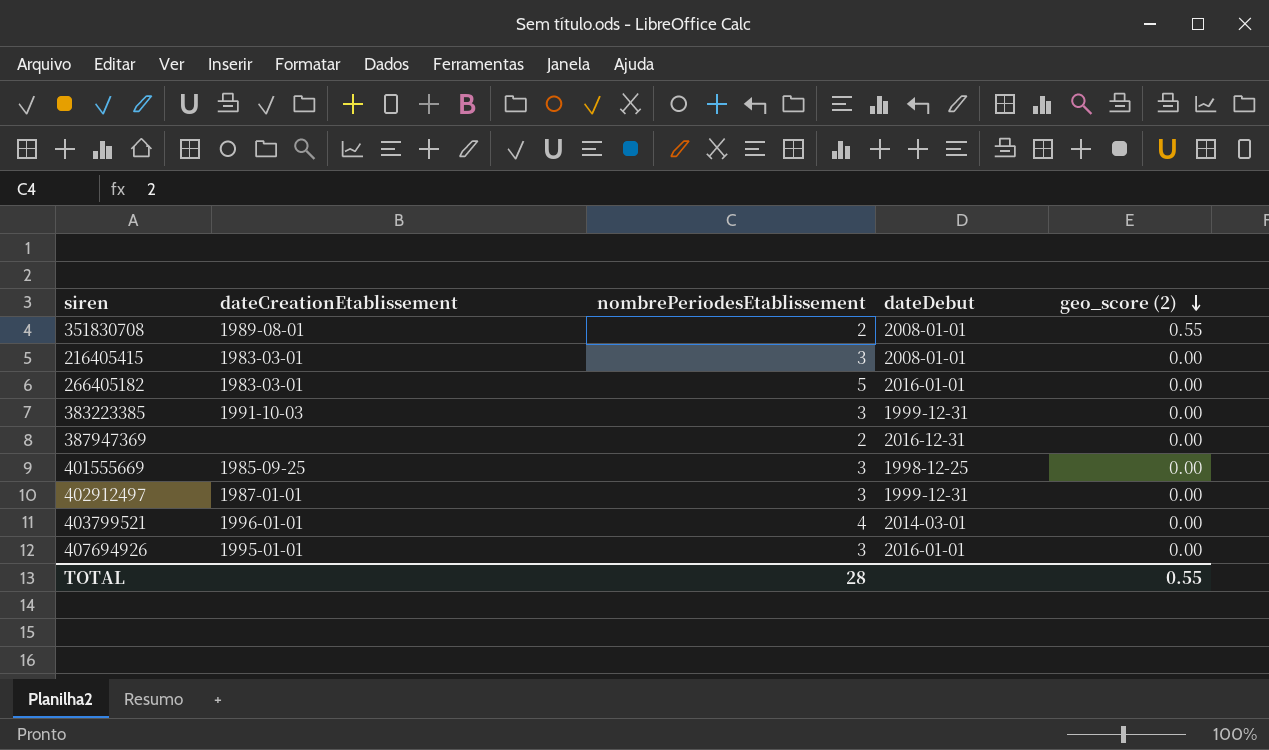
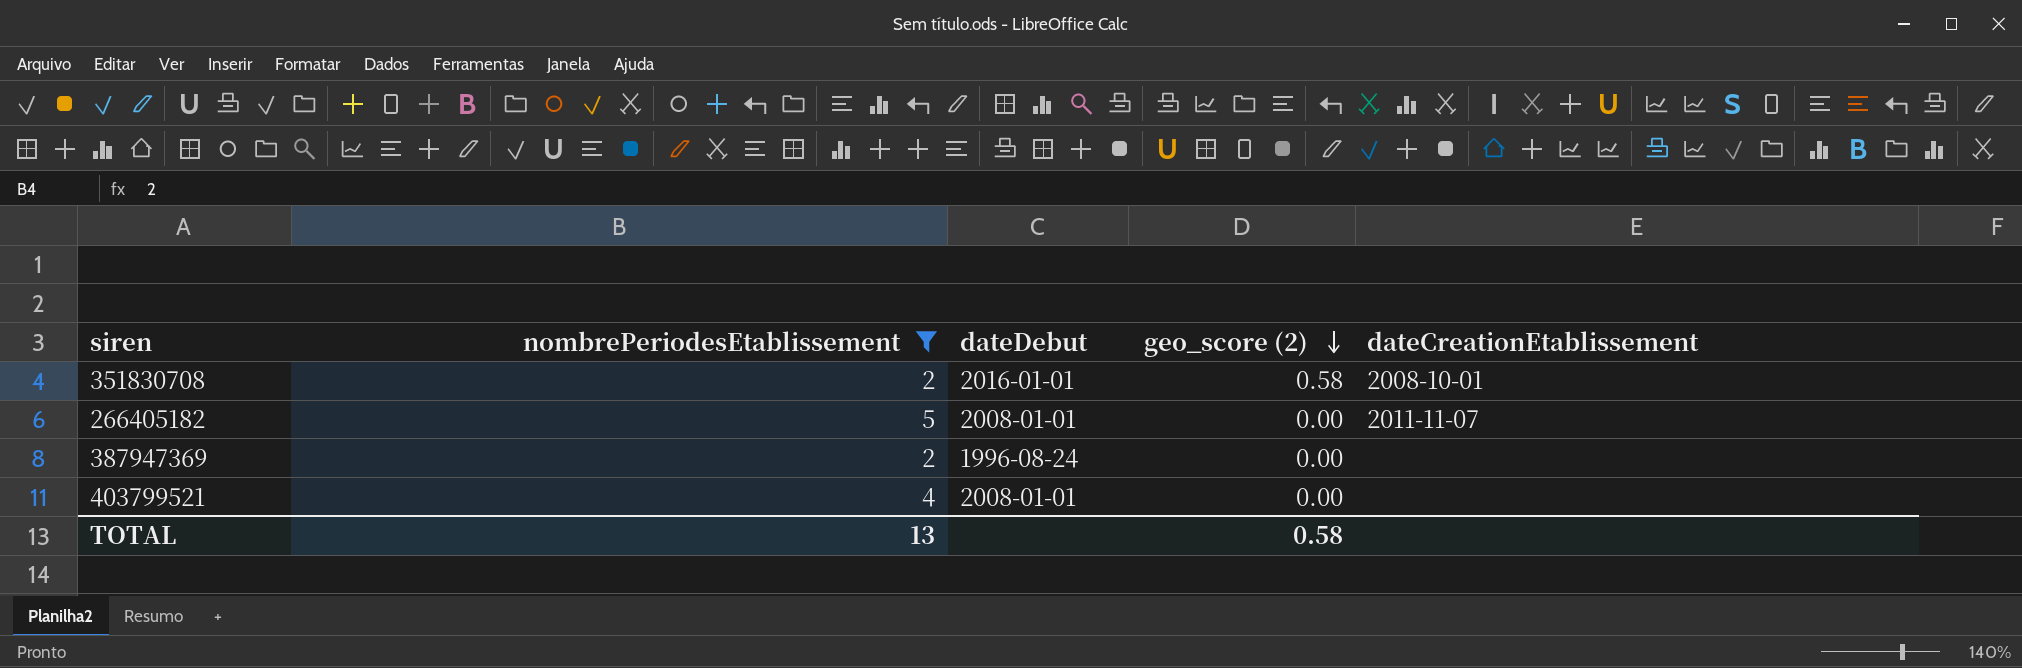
filter: none -> nombrePeriodesEtablissement != 3
column dateCreationEtablissement | position: 2 -> 5
351830708 | dateDebut: 2008-01-01 -> 2016-01-01
351830708 | geo_score (2): 0.55 -> 0.58
351830708 | dateCreationEtablissement: 1989-08-01 -> 2008-10-01
266405182 | dateDebut: 2016-01-01 -> 2008-01-01
266405182 | dateCreationEtablissement: 1983-03-01 -> 2011-11-07
387947369 | dateDebut: 2016-12-31 -> 1996-08-24
403799521 | dateDebut: 2014-03-01 -> 2008-01-01
403799521 | dateCreationEtablissement: 1996-01-01 -> none
TOTAL | nombrePeriodesEtablissement: 28 -> 13
TOTAL | geo_score (2): 0.55 -> 0.58

